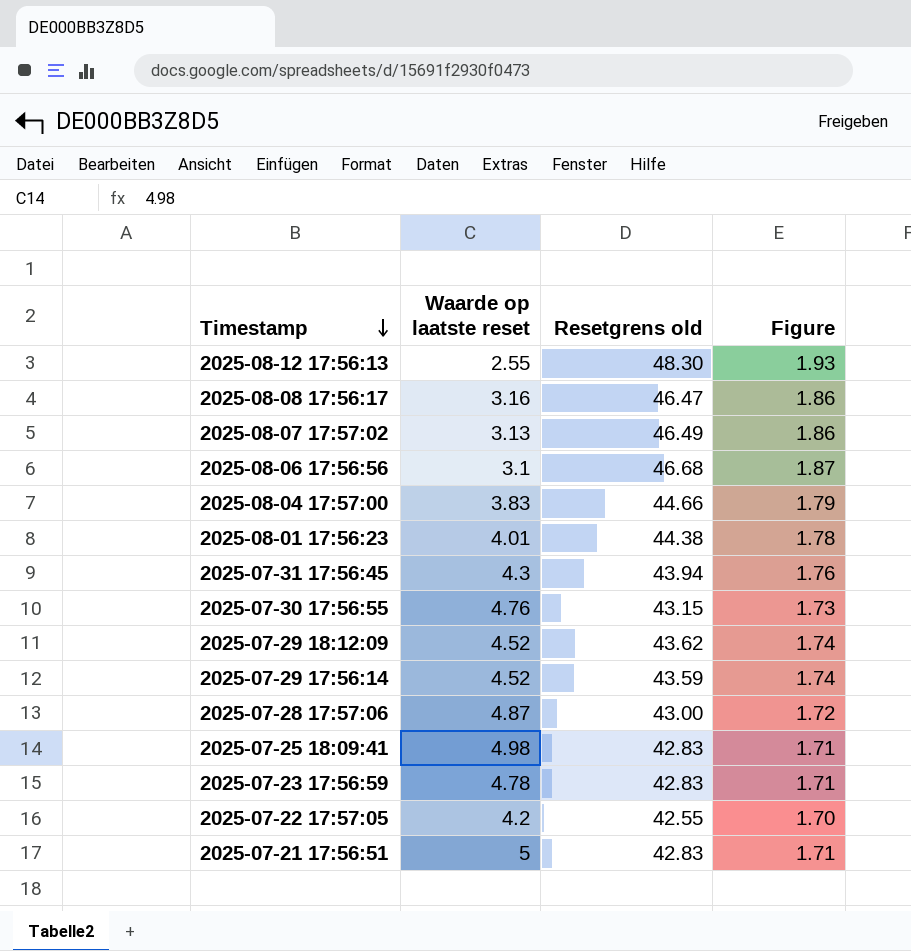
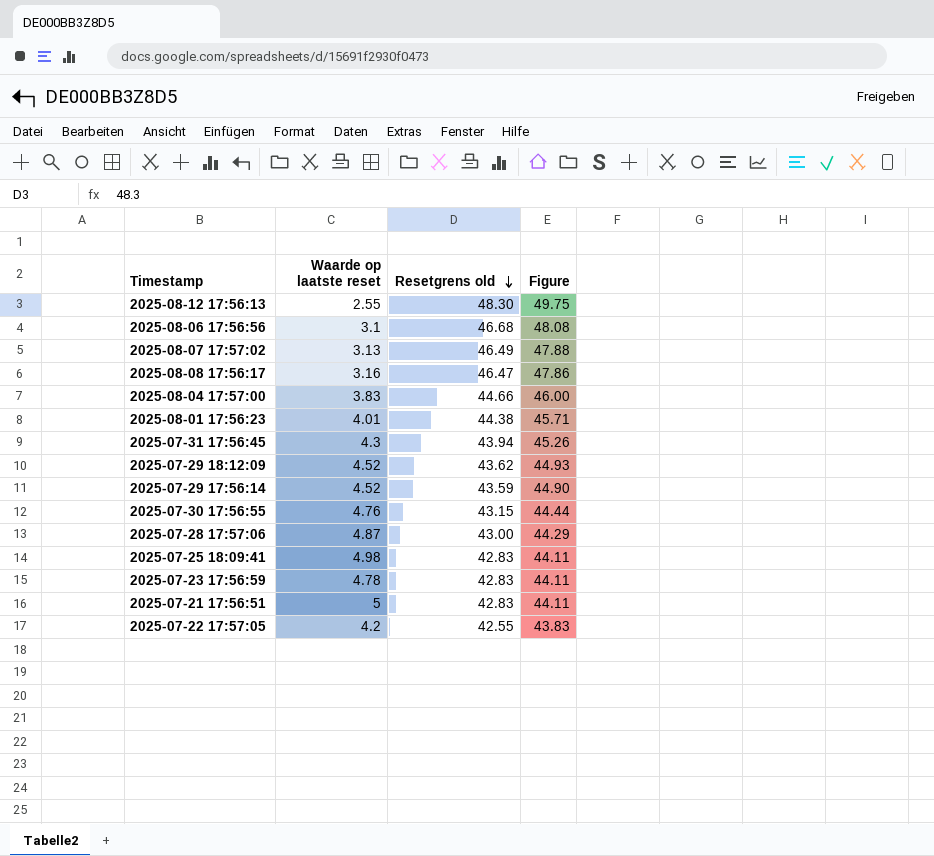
row order: Timestamp descending -> Resetgrens old descending
column Figure | formula: [Resetgrens old] * 0.04 -> [Resetgrens old] * 1.03

